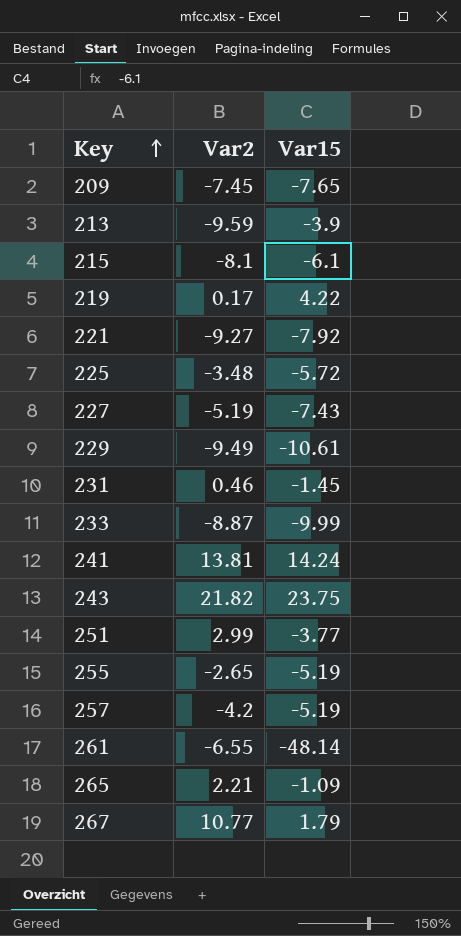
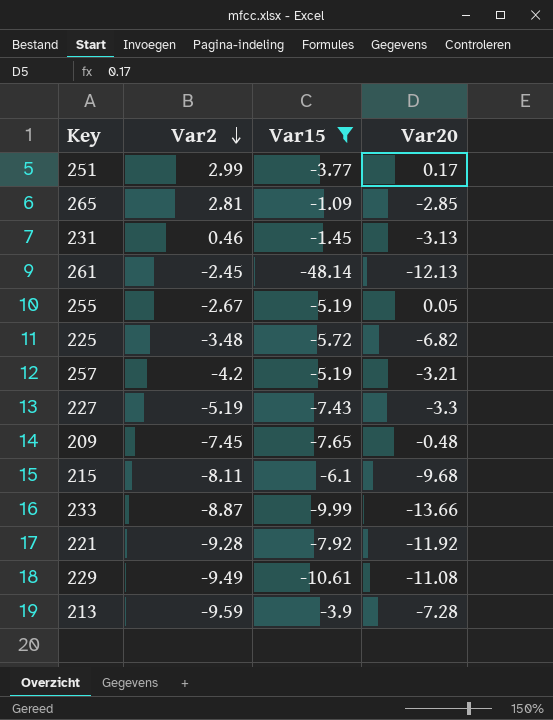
filter: none -> Var15 <= -1.09
row order: Key ascending -> Var2 descending
column Var20 | position: none -> 4
265 | Var2: 2.21 -> 2.81
261 | Var2: -6.55 -> -2.45
255 | Var2: -2.65 -> -2.67
215 | Var2: -8.1 -> -8.11
221 | Var2: -9.27 -> -9.28

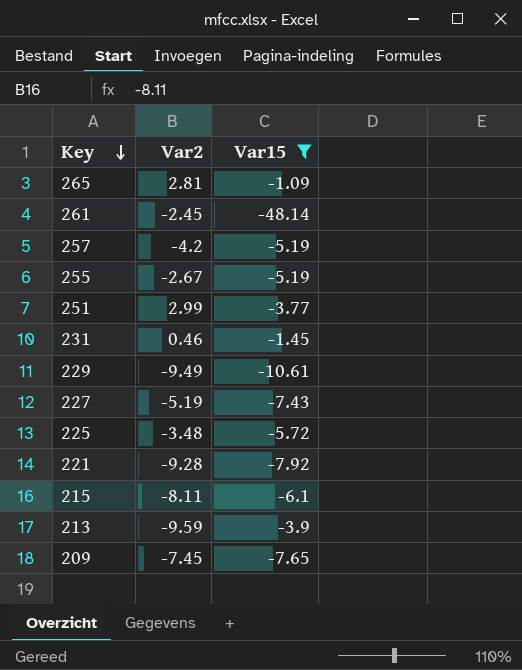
row order: Var2 descending -> Key descending
column Var20 | position: 4 -> none
row 233: -8.87 | -9.99 | -13.66 -> none

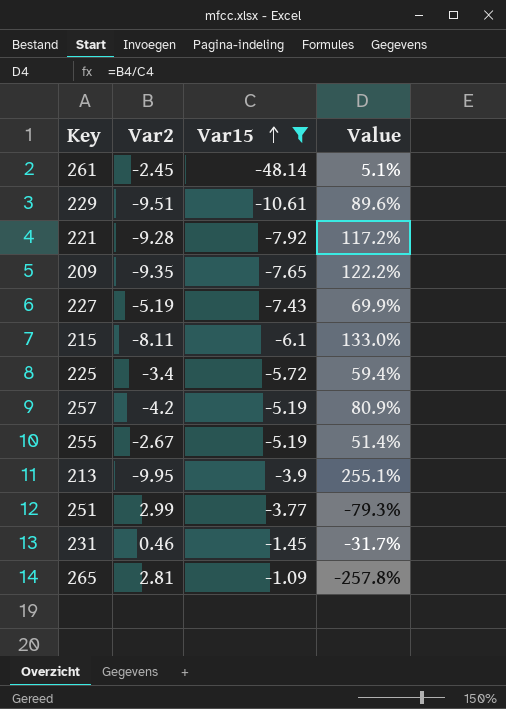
row order: Key descending -> Var15 ascending
column Value | formula: none -> [Var2] / [Var15]
229 | Var2: -9.49 -> -9.51
209 | Var2: -7.45 -> -9.35
225 | Var2: -3.48 -> -3.4
213 | Var2: -9.59 -> -9.95

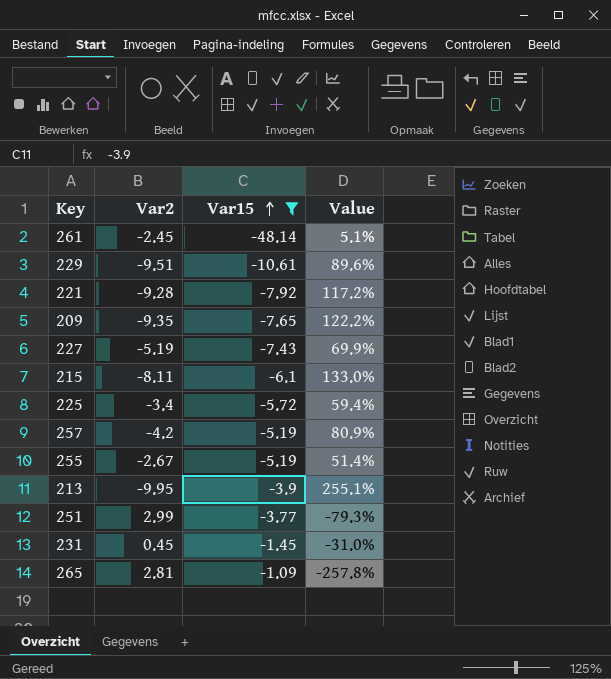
231 | Var2: 0.46 -> 0.45
231 | Value: -31.7% -> -31.0%

